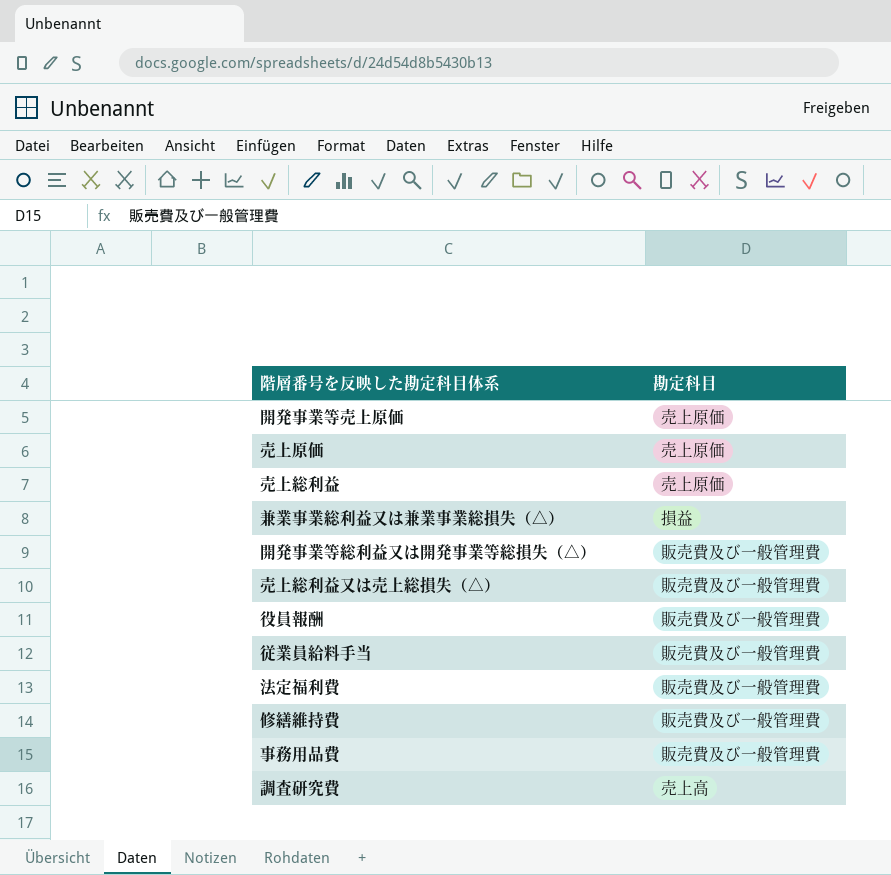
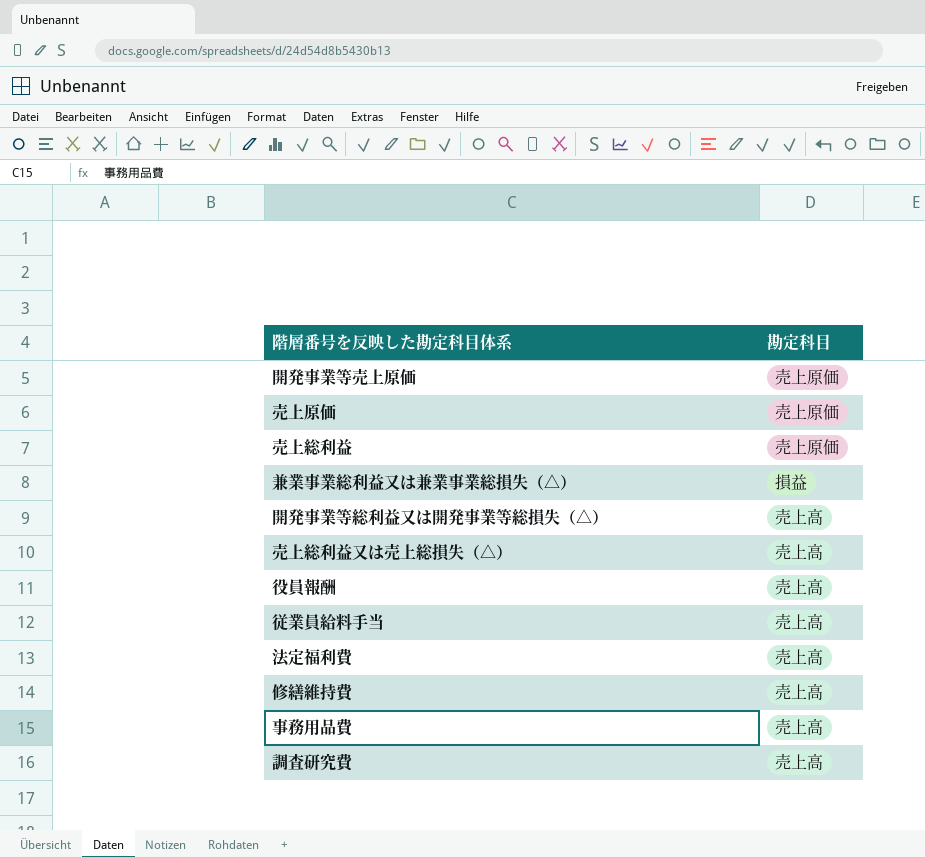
開発事業等総利益又は開発事業等総損失（△） | 勘定科目: 販売費及び一般管理費 -> 売上高
売上総利益又は売上総損失（△） | 勘定科目: 販売費及び一般管理費 -> 売上高
役員報酬 | 勘定科目: 販売費及び一般管理費 -> 売上高
従業員給料手当 | 勘定科目: 販売費及び一般管理費 -> 売上高
法定福利費 | 勘定科目: 販売費及び一般管理費 -> 売上高
修繕維持費 | 勘定科目: 販売費及び一般管理費 -> 売上高
事務用品費 | 勘定科目: 販売費及び一般管理費 -> 売上高

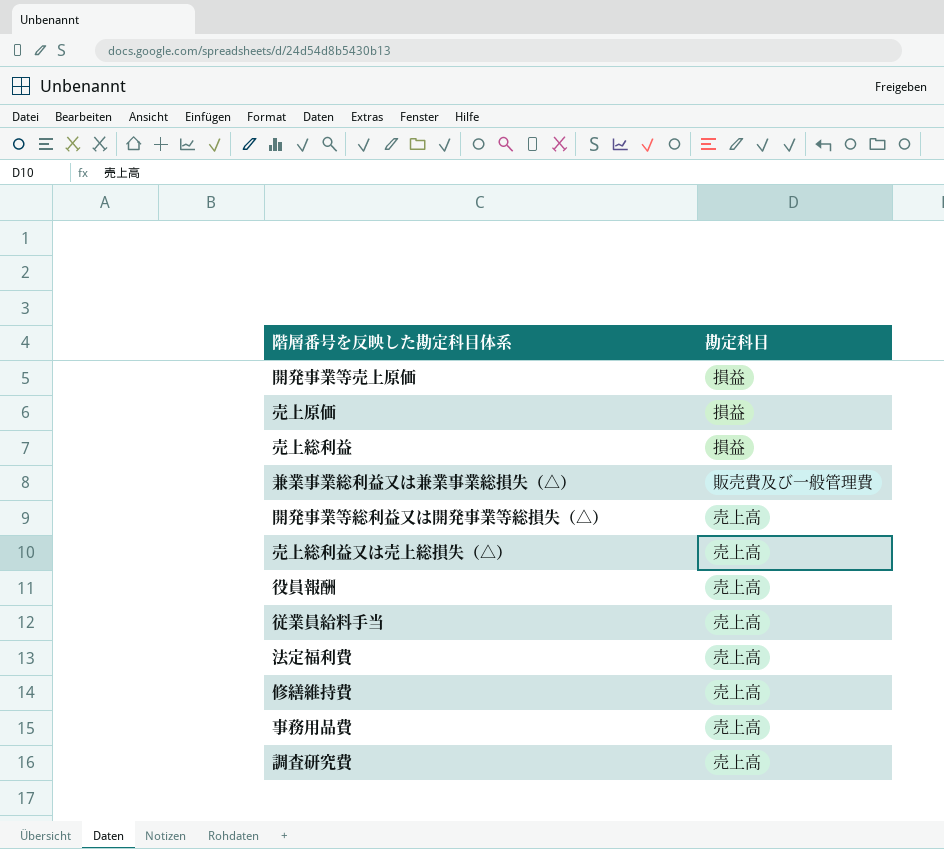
開発事業等売上原価 | 勘定科目: 売上原価 -> 損益
売上原価 | 勘定科目: 売上原価 -> 損益
売上総利益 | 勘定科目: 売上原価 -> 損益
兼業事業総利益又は兼業事業総損失（△） | 勘定科目: 損益 -> 販売費及び一般管理費

